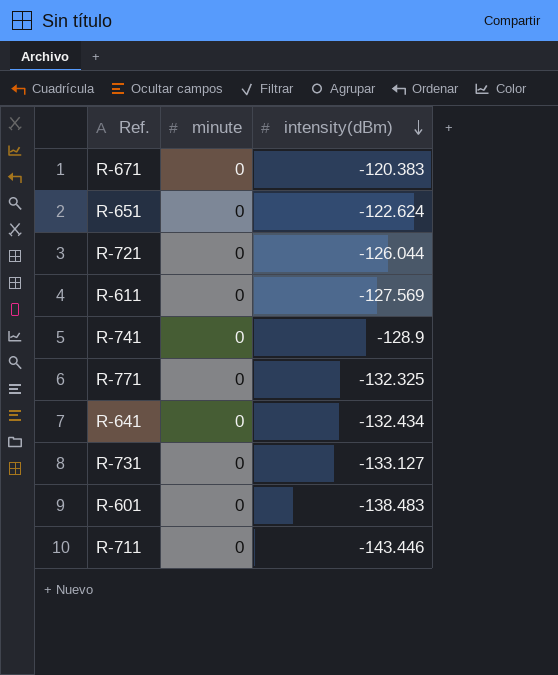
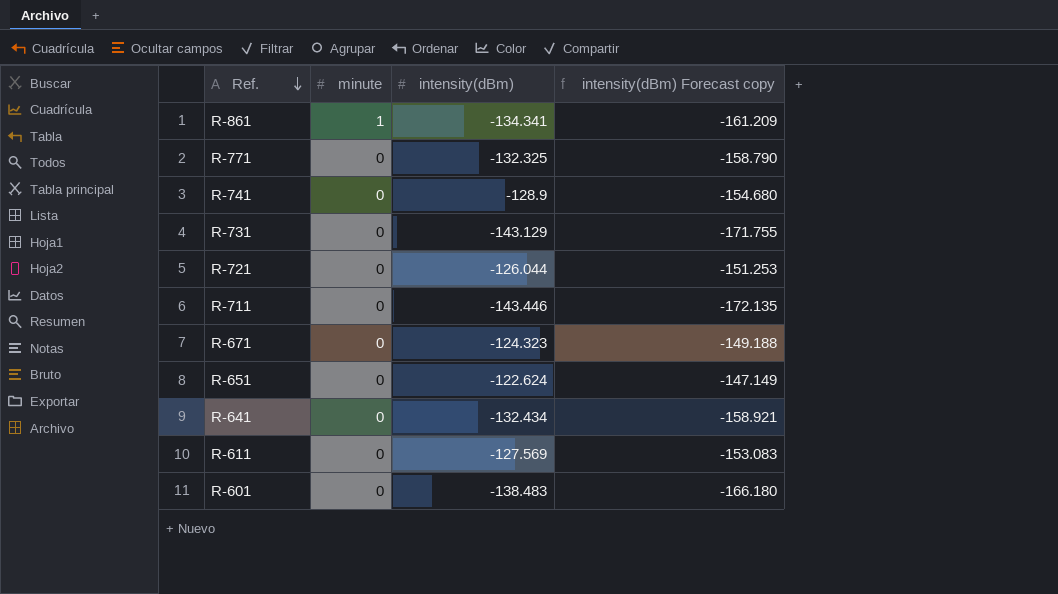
row order: intensity(dBm) descending -> Ref. descending
column intensity(dBm) Forecast copy | formula: none -> [intensity(dBm)] * 1.2
row R-861: none -> 1 | -134.341 | -161.209
R-731 | intensity(dBm): -133.127 -> -143.129
R-671 | intensity(dBm): -120.383 -> -124.323

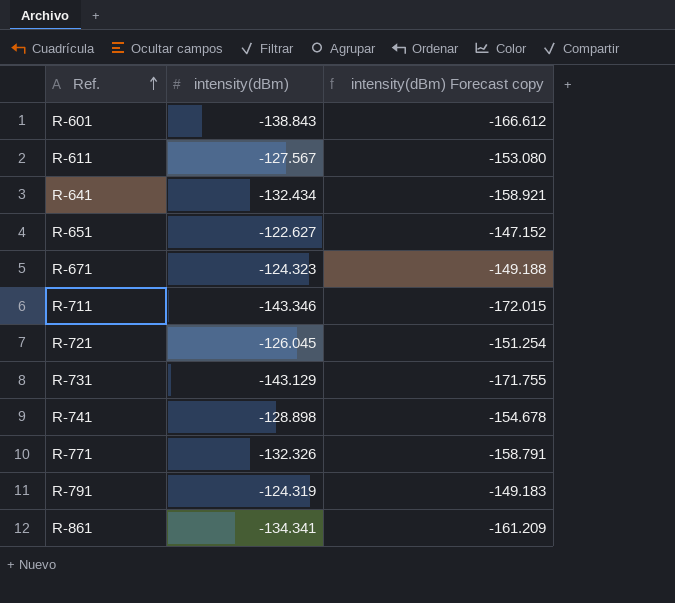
row order: Ref. descending -> Ref. ascending
column minute | position: 2 -> none
R-601 | intensity(dBm): -138.483 -> -138.843
R-601 | intensity(dBm) Forecast copy: -166.180 -> -166.612
R-611 | intensity(dBm): -127.569 -> -127.567
R-611 | intensity(dBm) Forecast copy: -153.083 -> -153.080
R-651 | intensity(dBm): -122.624 -> -122.627
R-651 | intensity(dBm) Forecast copy: -147.149 -> -147.152
R-711 | intensity(dBm): -143.446 -> -143.346
R-711 | intensity(dBm) Forecast copy: -172.135 -> -172.015
R-721 | intensity(dBm): -126.044 -> -126.045
R-721 | intensity(dBm) Forecast copy: -151.253 -> -151.254
R-741 | intensity(dBm): -128.9 -> -128.898
R-741 | intensity(dBm) Forecast copy: -154.680 -> -154.678
R-771 | intensity(dBm): -132.325 -> -132.326
R-771 | intensity(dBm) Forecast copy: -158.790 -> -158.791
row R-791: none -> -124.319 | -149.183

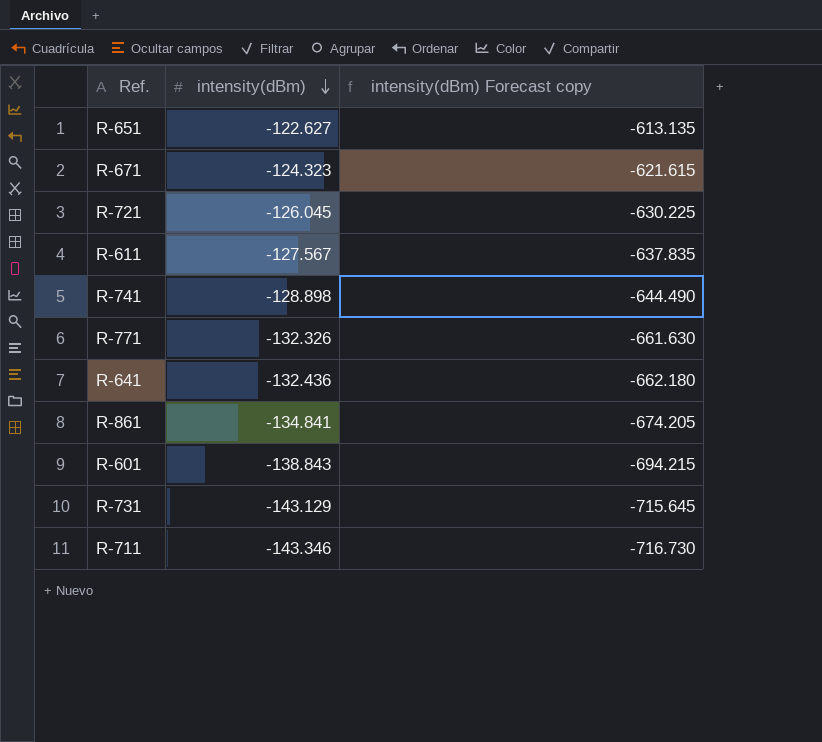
row order: Ref. ascending -> intensity(dBm) descending
column intensity(dBm) Forecast copy | formula: [intensity(dBm)] * 1.2 -> [intensity(dBm)] * 5
row R-791: -124.319 | -149.183 -> none
R-641 | intensity(dBm): -132.434 -> -132.436
R-861 | intensity(dBm): -134.341 -> -134.841

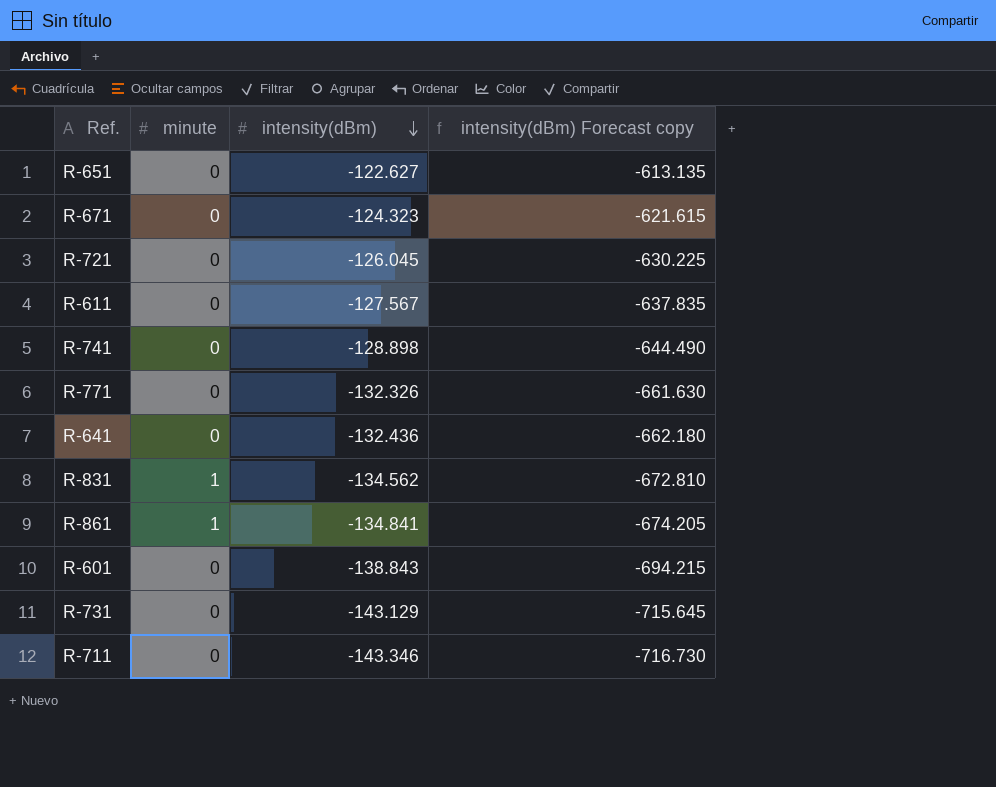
column minute | position: none -> 2
row R-831: none -> 1 | -134.562 | -672.810

